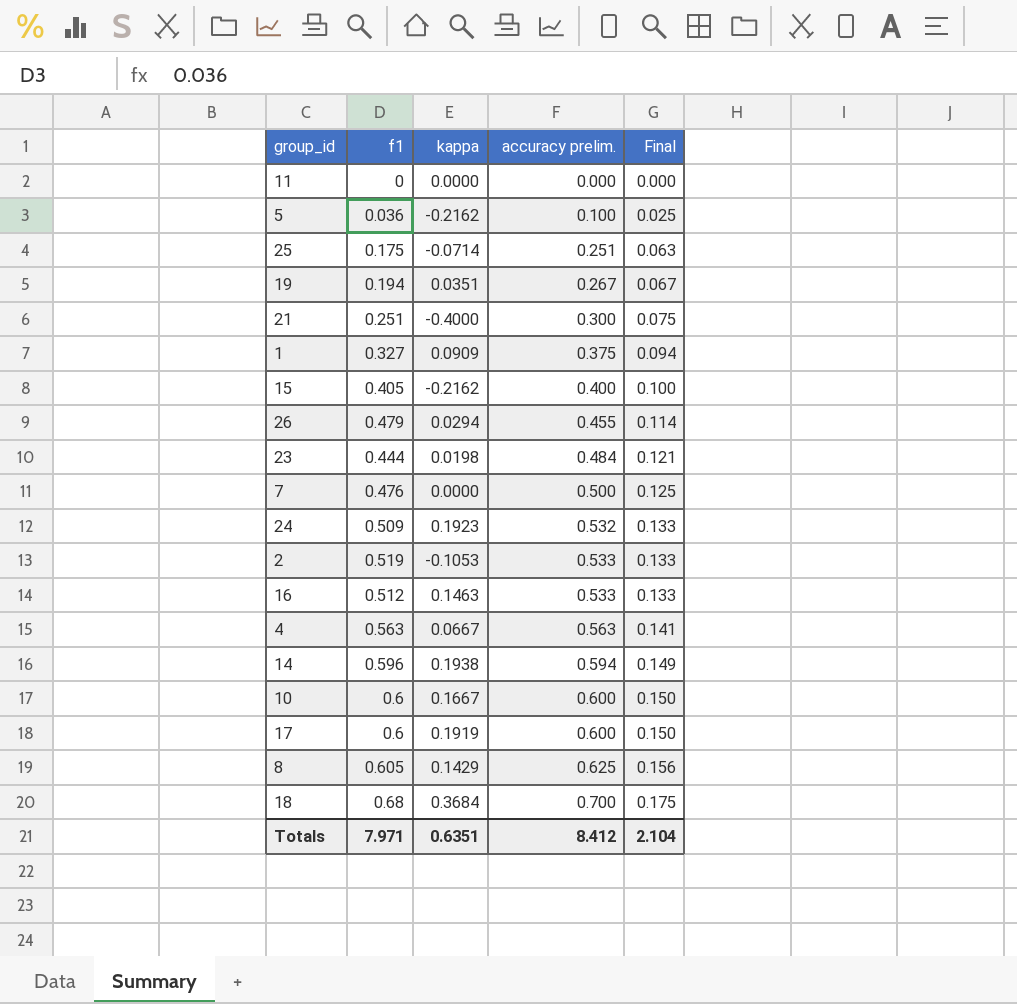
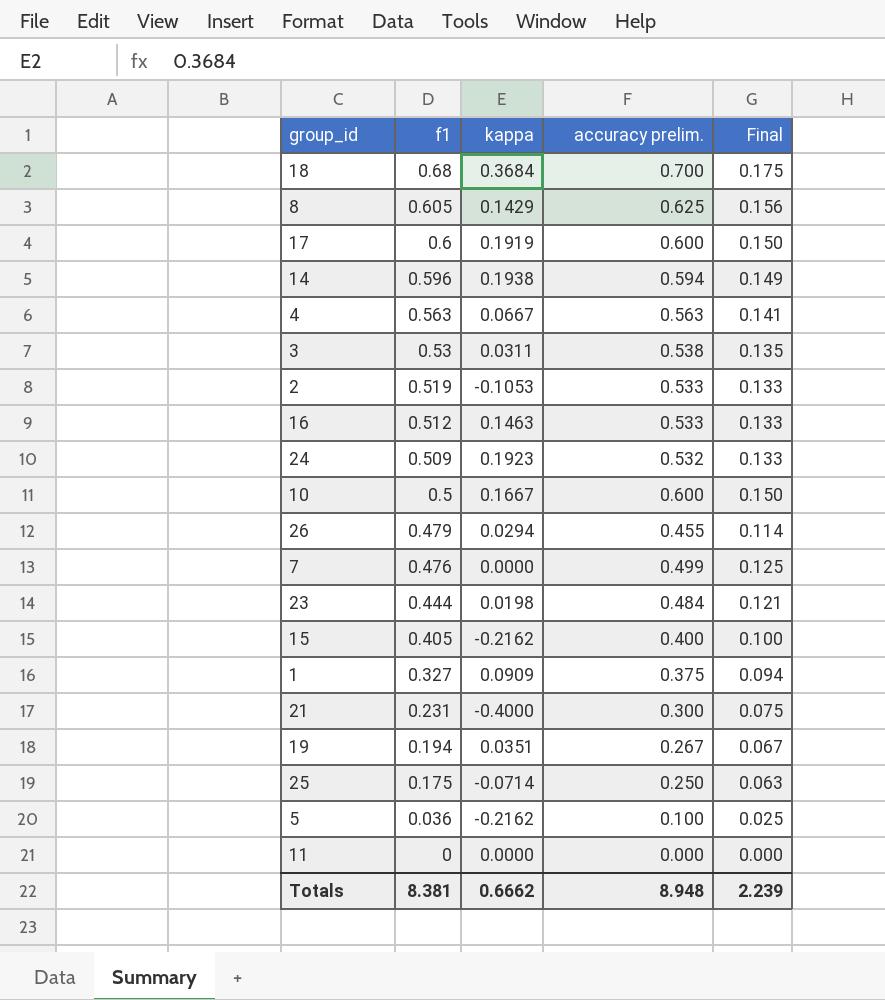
row order: accuracy prelim. ascending -> f1 descending
row 3: none -> 0.53 | 0.0311 | 0.538 | 0.135
10 | f1: 0.6 -> 0.5
7 | accuracy prelim.: 0.500 -> 0.499
21 | f1: 0.251 -> 0.231
25 | accuracy prelim.: 0.251 -> 0.250
Totals | f1: 7.971 -> 8.381
Totals | kappa: 0.6351 -> 0.6662
Totals | accuracy prelim.: 8.412 -> 8.948
Totals | Final: 2.104 -> 2.239

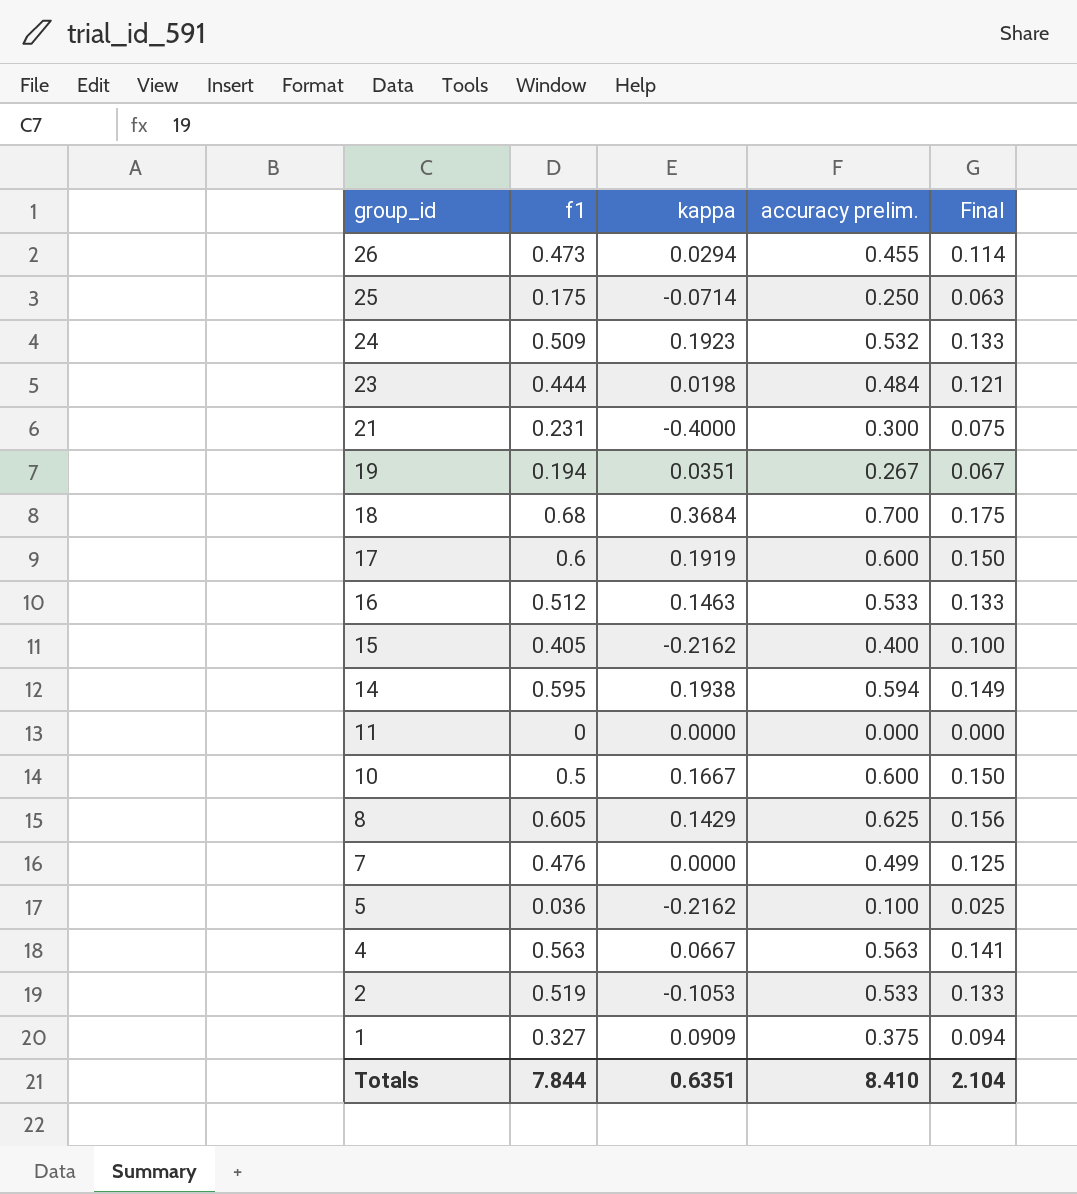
row order: f1 descending -> group_id descending
row 3: 0.53 | 0.0311 | 0.538 | 0.135 -> none
26 | f1: 0.479 -> 0.473
14 | f1: 0.596 -> 0.595
Totals | f1: 8.381 -> 7.844
Totals | kappa: 0.6662 -> 0.6351
Totals | accuracy prelim.: 8.948 -> 8.410
Totals | Final: 2.239 -> 2.104

